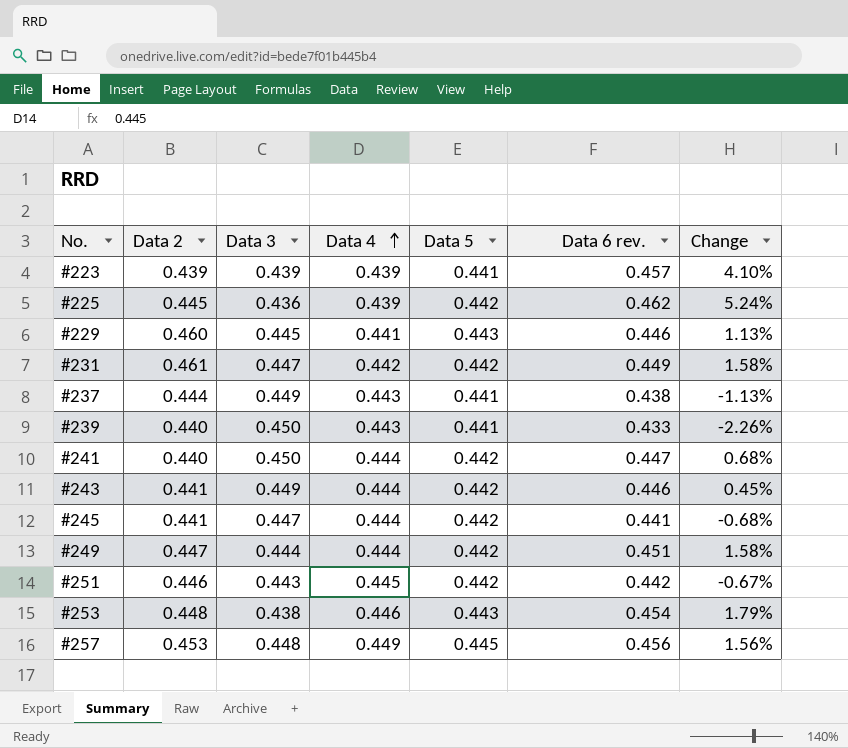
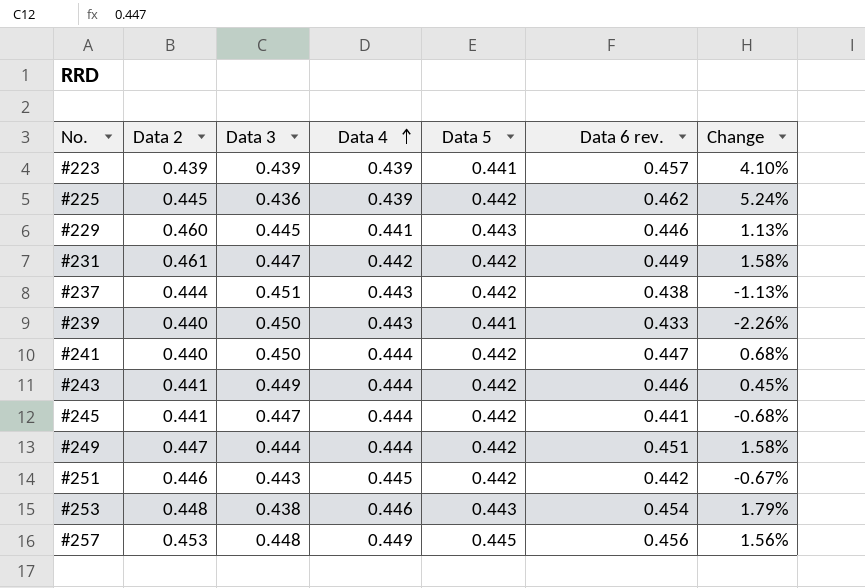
#237 | Data 3: 0.449 -> 0.451
#237 | Data 5: 0.441 -> 0.442

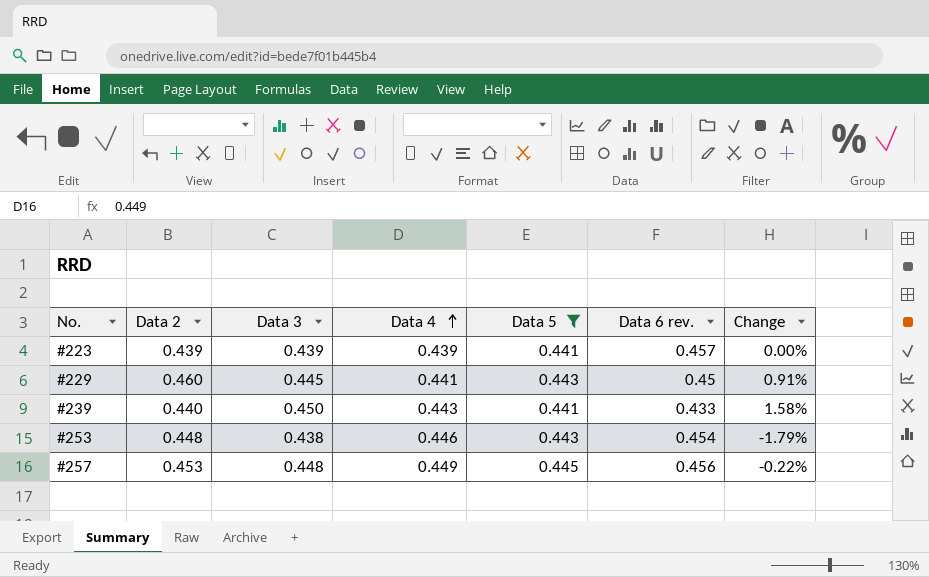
filter: none -> Data 5 != 0.442
column Change | formula: ([Data 6 rev.] - [Data 4]) / [Data 4] -> ([Data 3] - [Data 4]) / [Data 4]
#229 | Data 6 rev.: 0.446 -> 0.45

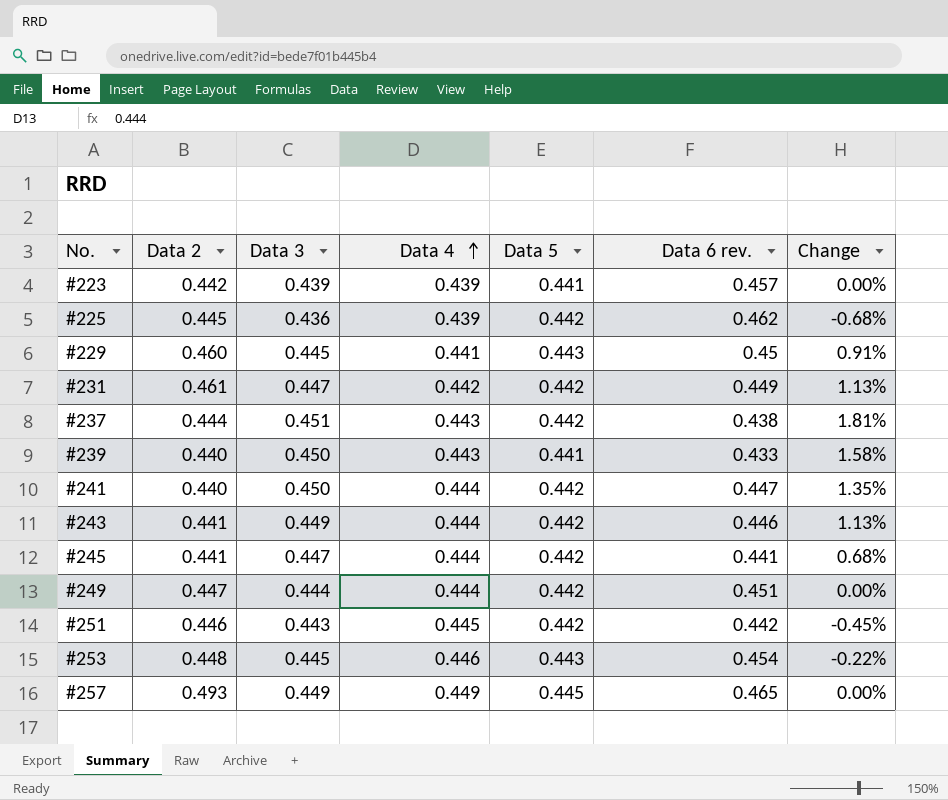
filter: Data 5 != 0.442 -> none
#223 | Data 2: 0.439 -> 0.442
#253 | Data 3: 0.438 -> 0.445
#253 | Change: -1.79% -> -0.22%
#257 | Data 2: 0.453 -> 0.493
#257 | Data 3: 0.448 -> 0.449
#257 | Data 6 rev.: 0.456 -> 0.465
#257 | Change: -0.22% -> 0.00%

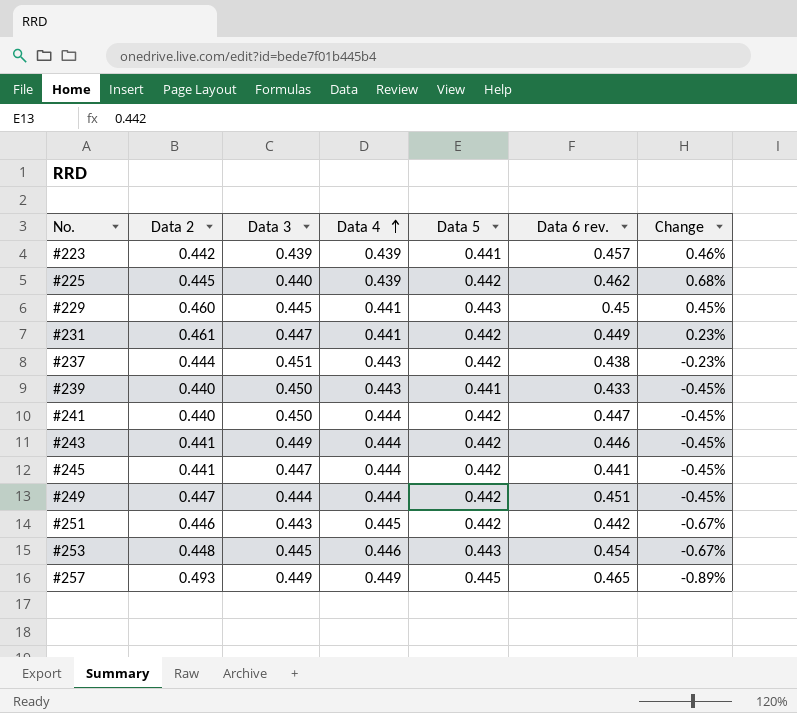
column Change | formula: ([Data 3] - [Data 4]) / [Data 4] -> ([Data 5] - [Data 4]) / [Data 4]
#225 | Data 3: 0.436 -> 0.440
#231 | Data 4: 0.442 -> 0.441

